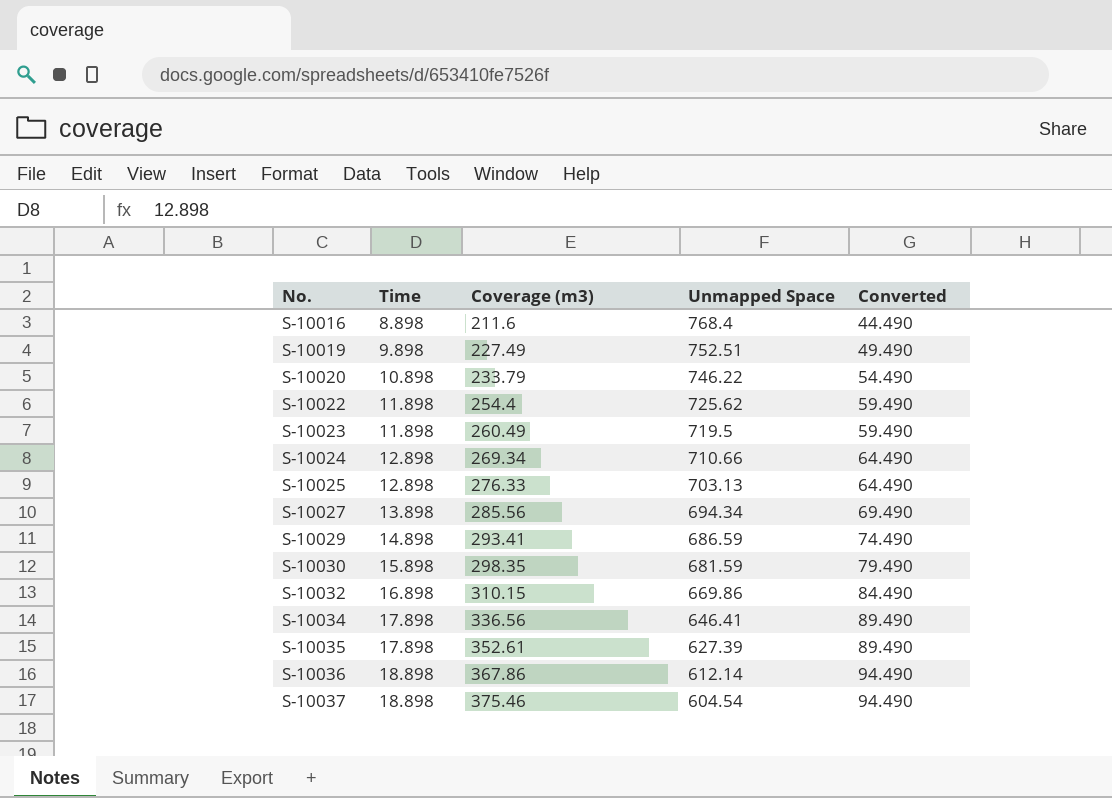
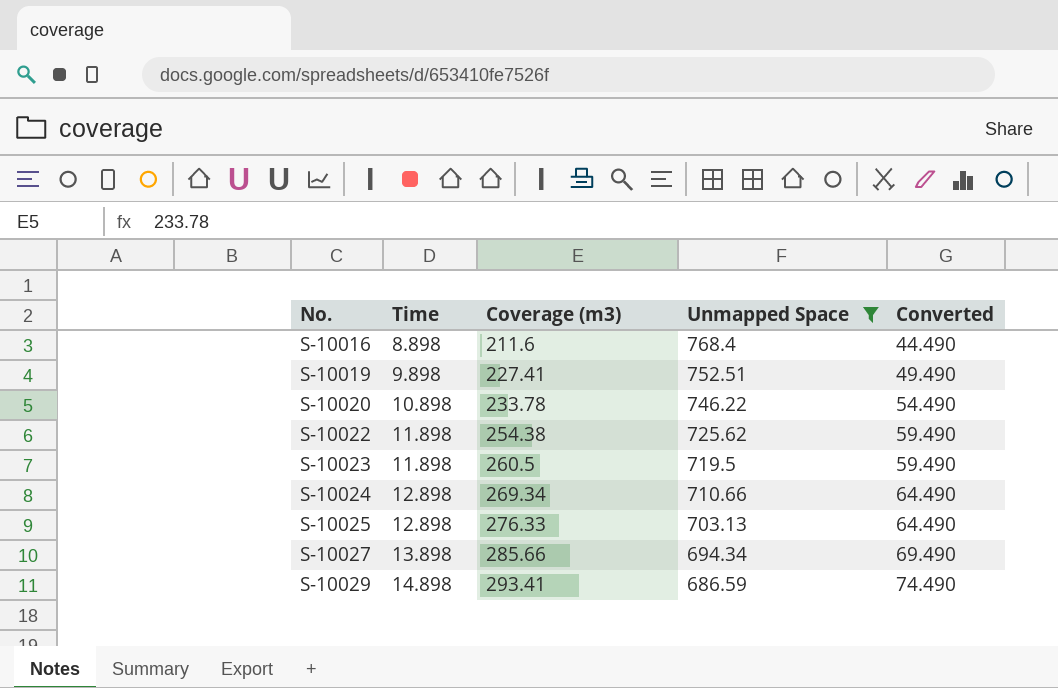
filter: none -> Unmapped Space >= 686.59
S-10019 | Coverage (m3): 227.49 -> 227.41
S-10020 | Coverage (m3): 233.79 -> 233.78
S-10022 | Coverage (m3): 254.4 -> 254.38
S-10023 | Coverage (m3): 260.49 -> 260.5
S-10027 | Coverage (m3): 285.56 -> 285.66

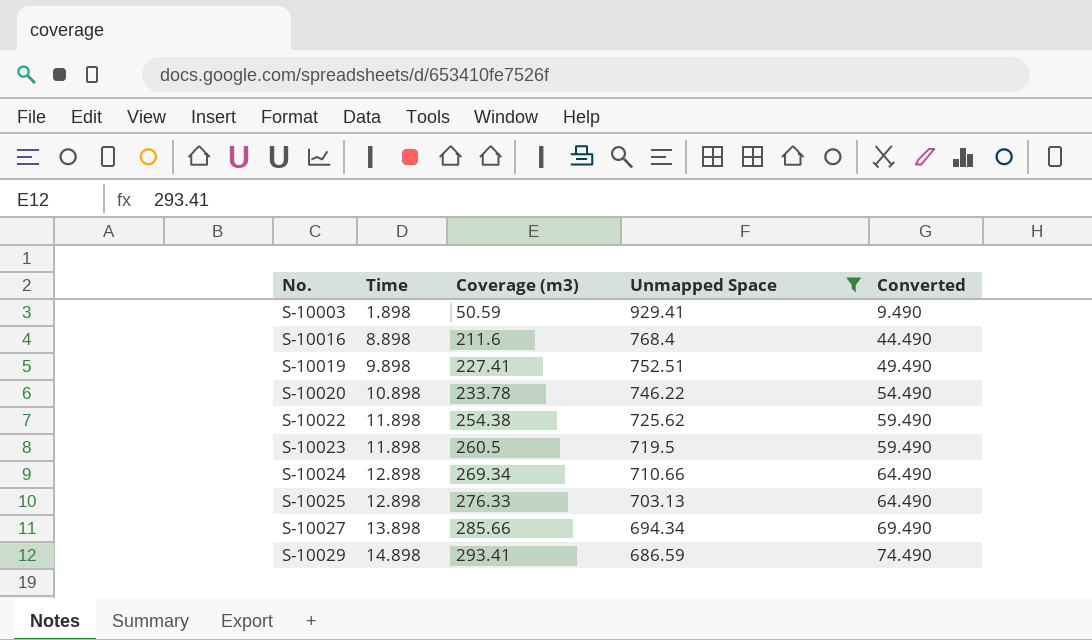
row S-10003: none -> 1.898 | 50.59 | 929.41 | 9.490

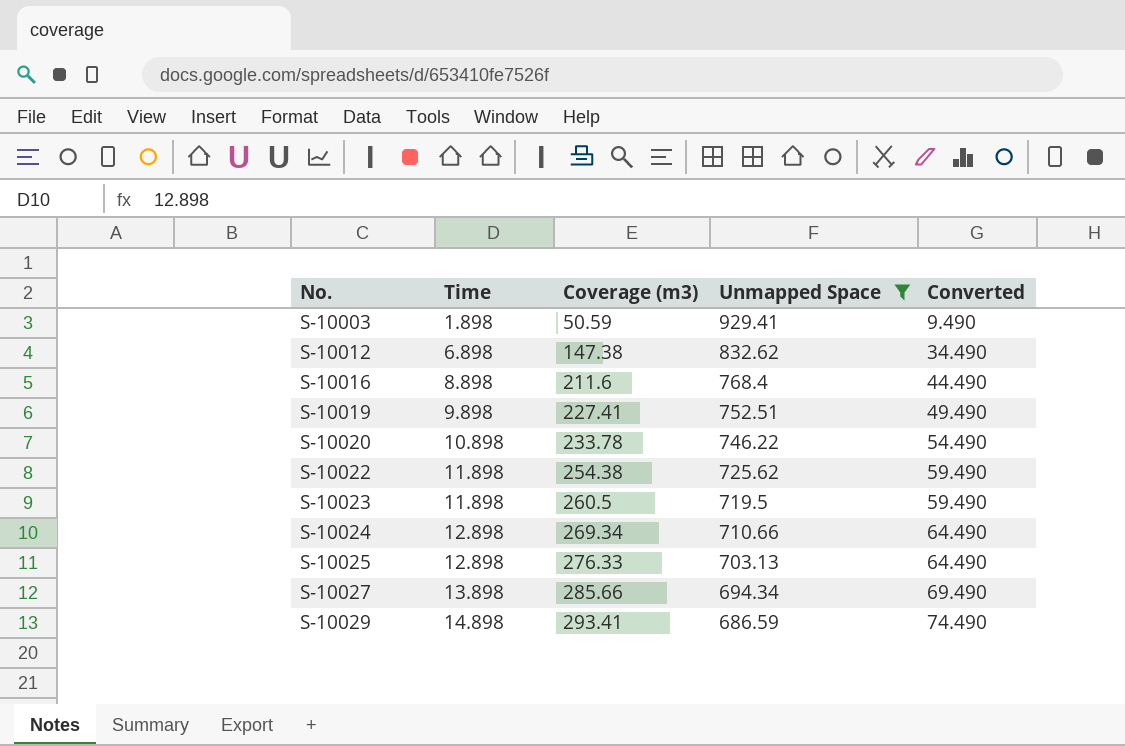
row S-10012: none -> 6.898 | 147.38 | 832.62 | 34.490

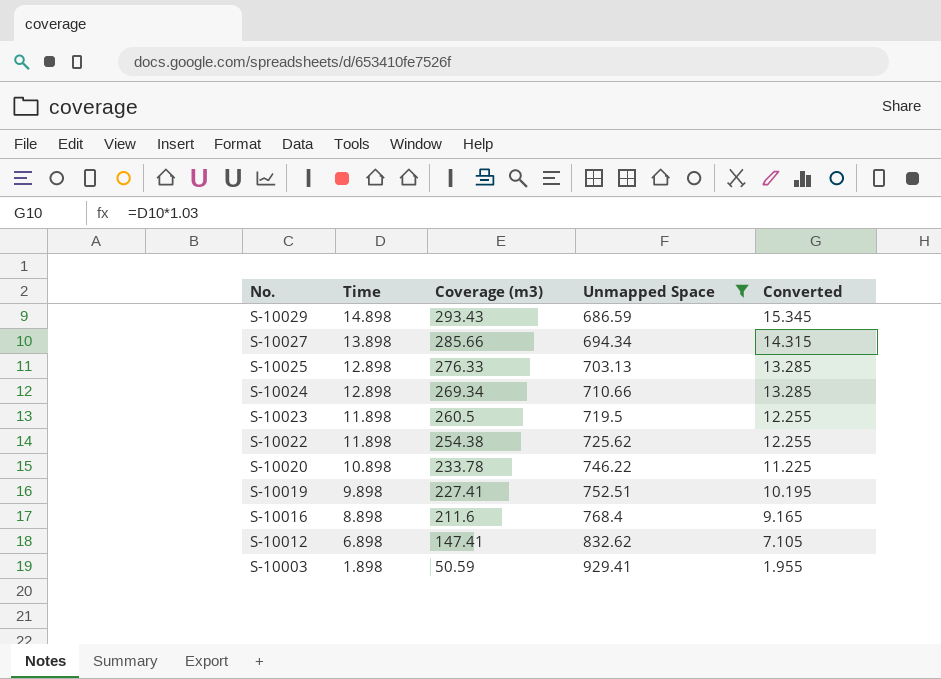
row order: No. ascending -> No. descending
column Converted | formula: [Time] * 5 -> [Time] * 1.03
S-10029 | Coverage (m3): 293.41 -> 293.43
S-10012 | Coverage (m3): 147.38 -> 147.41

